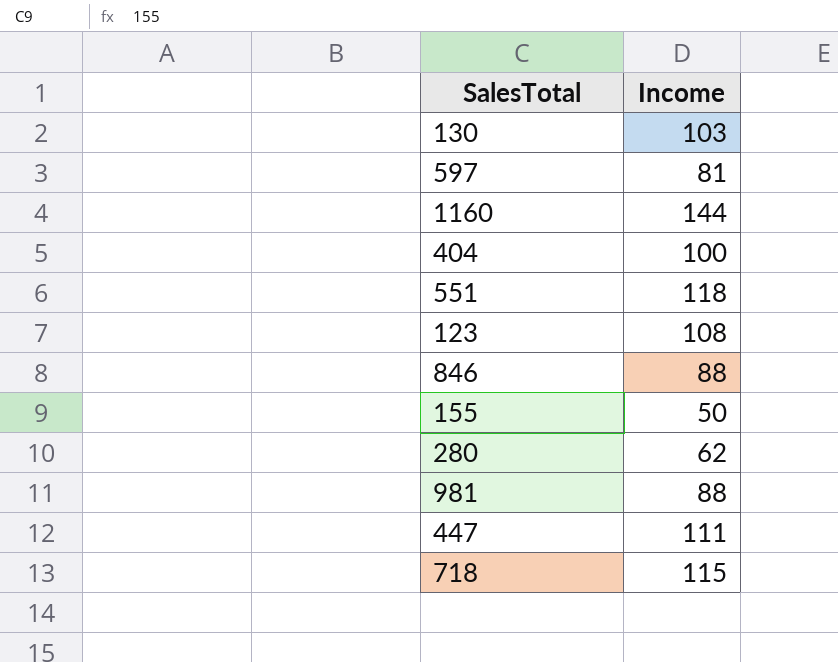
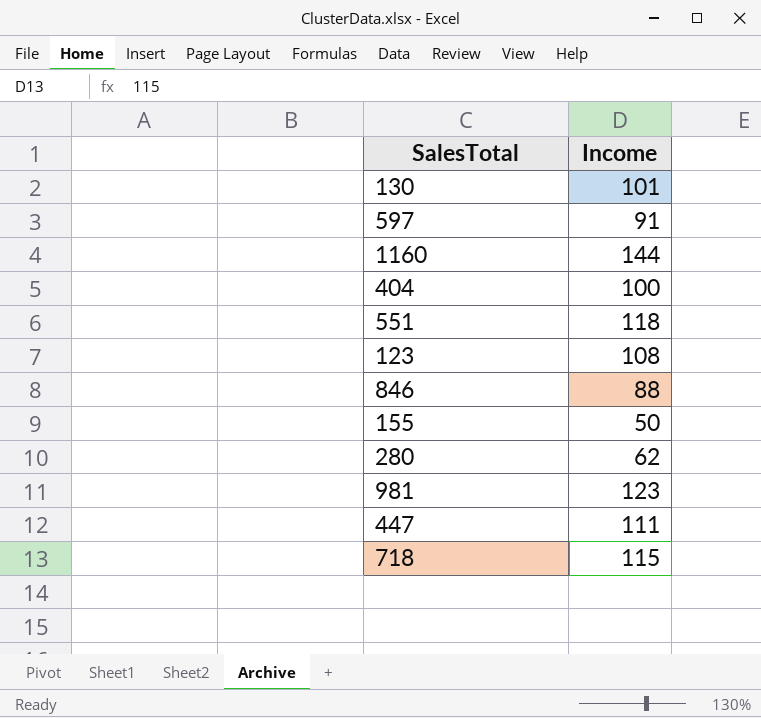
130 | Income: 103 -> 101
597 | Income: 81 -> 91
981 | Income: 88 -> 123

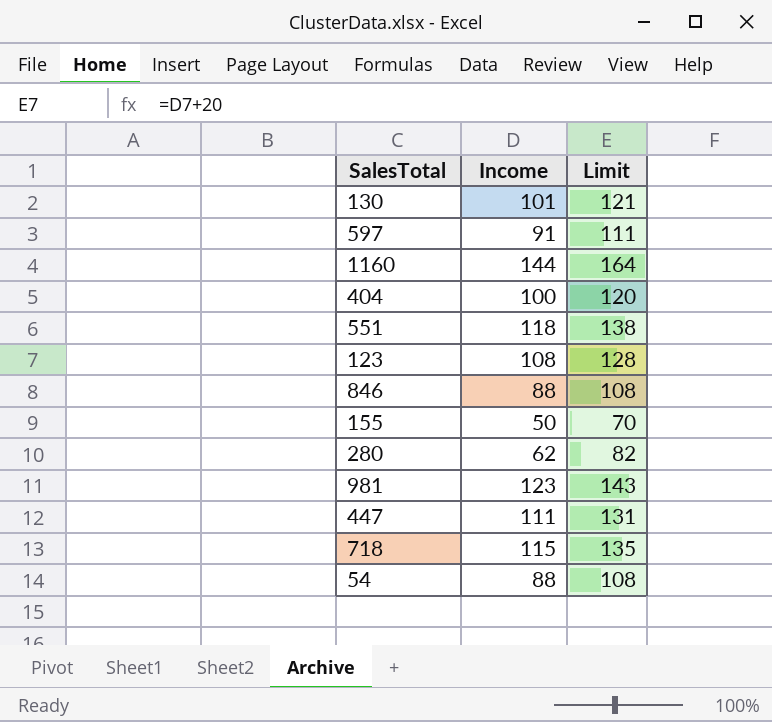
column Limit | formula: none -> [Income] + 20
row 54: none -> 88 | 108

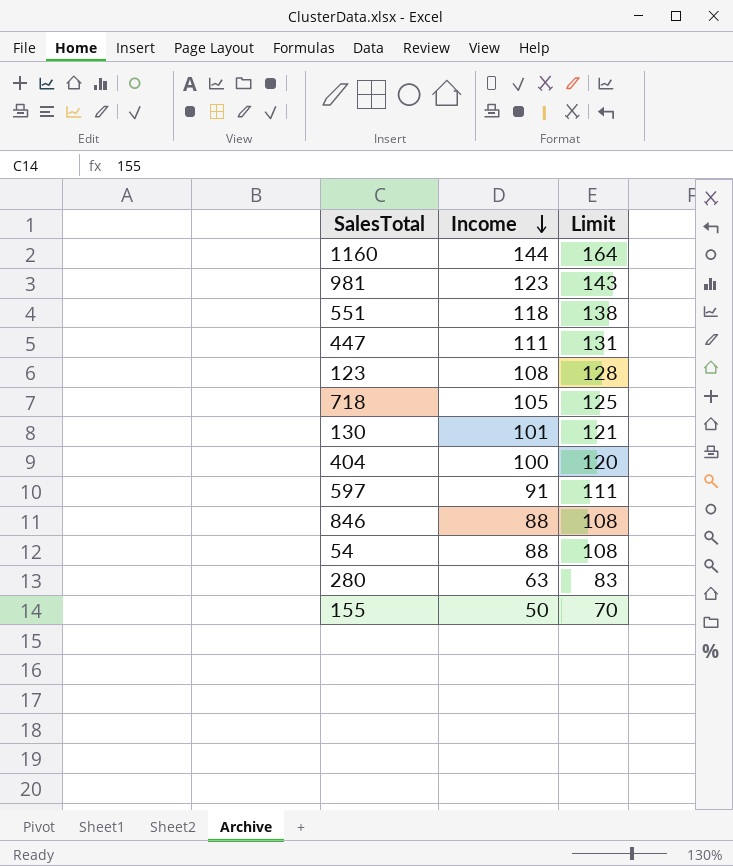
row order: none -> Income descending
718 | Income: 115 -> 105
718 | Limit: 135 -> 125
280 | Income: 62 -> 63
280 | Limit: 82 -> 83

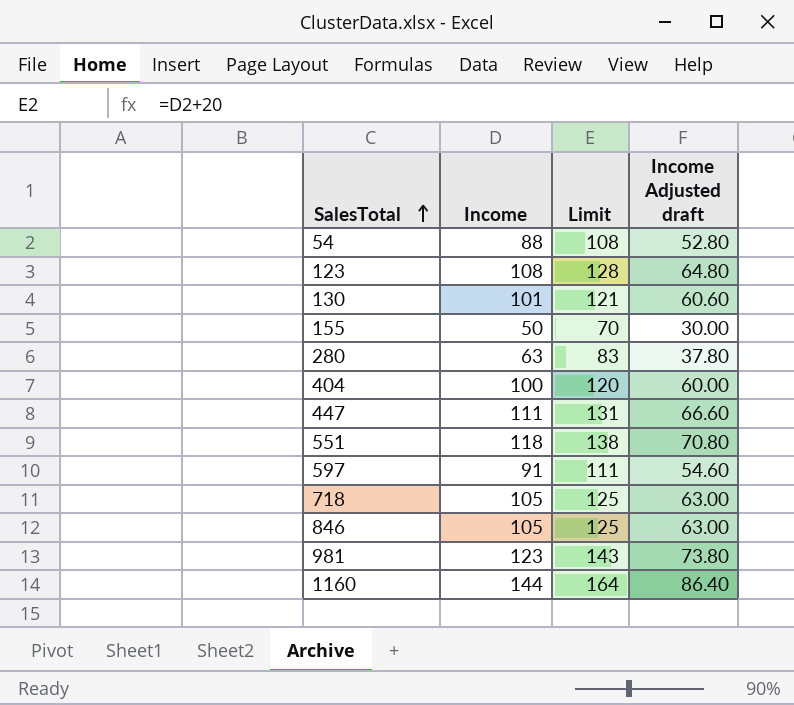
row order: Income descending -> SalesTotal ascending
column Income Adjusted draft | formula: none -> [Income] * 0.6
846 | Income: 88 -> 105
846 | Limit: 108 -> 125

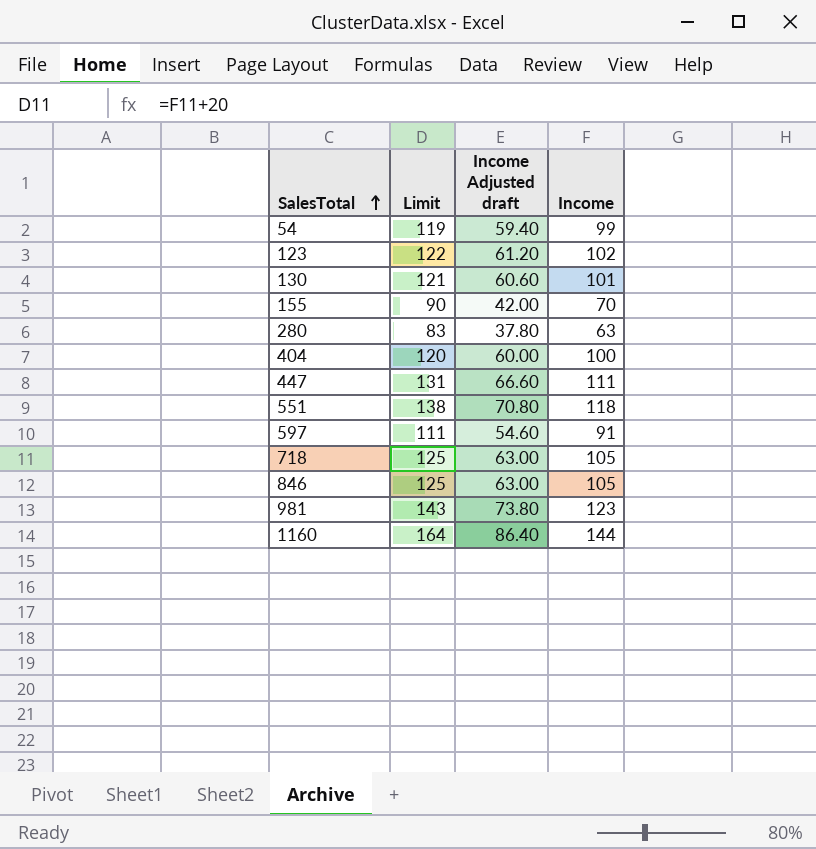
column Income | position: 2 -> 4
54 | Limit: 108 -> 119
54 | Income Adjusted draft: 52.80 -> 59.40
54 | Income: 88 -> 99
123 | Limit: 128 -> 122
123 | Income Adjusted draft: 64.80 -> 61.20
123 | Income: 108 -> 102
155 | Limit: 70 -> 90
155 | Income Adjusted draft: 30.00 -> 42.00
155 | Income: 50 -> 70

